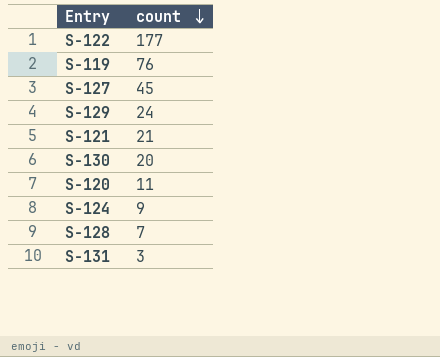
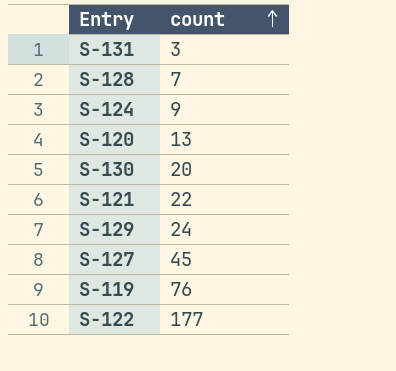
row order: count descending -> count ascending
S-120 | count: 11 -> 13
S-121 | count: 21 -> 22

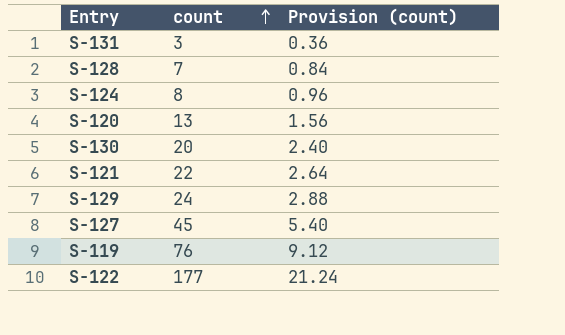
column Provision (count) | formula: none -> [count] * 0.12
S-124 | count: 9 -> 8

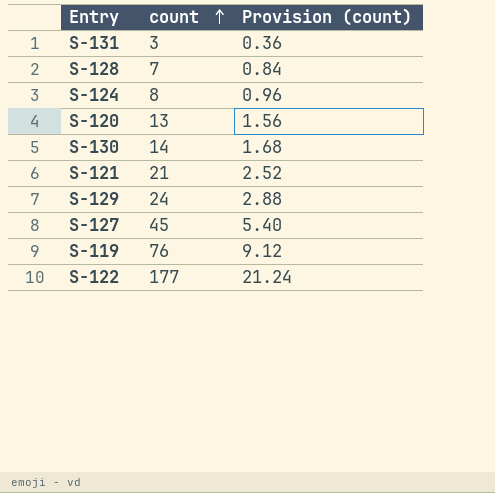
S-130 | count: 20 -> 14
S-130 | Provision (count): 2.40 -> 1.68
S-121 | count: 22 -> 21
S-121 | Provision (count): 2.64 -> 2.52

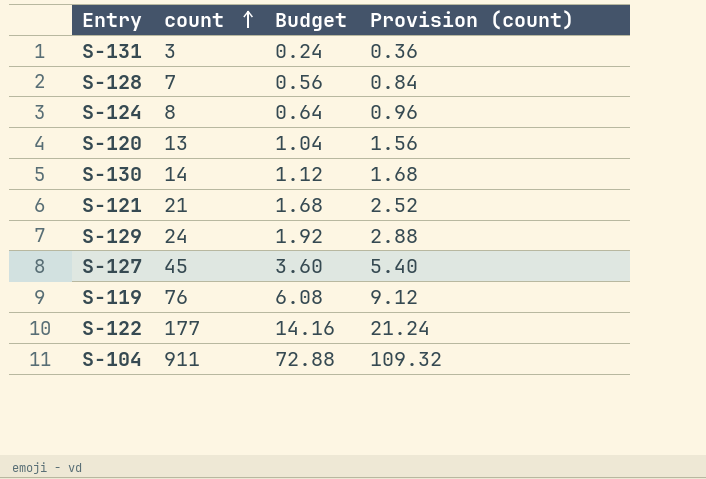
column Budget | formula: none -> [count] * 0.08
row S-104: none -> 911 | 72.88 | 109.32

